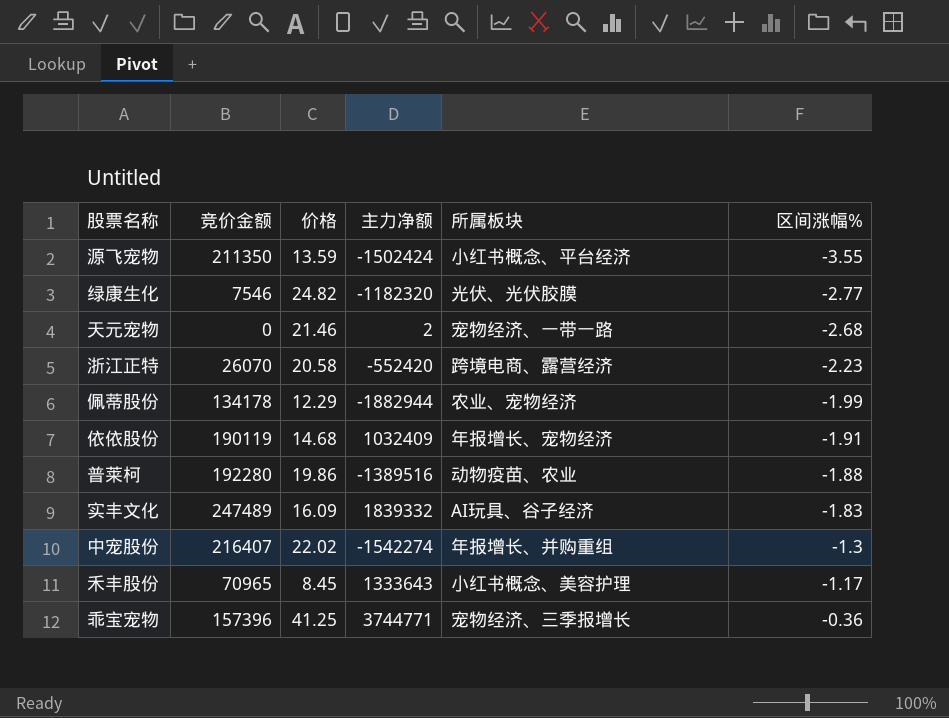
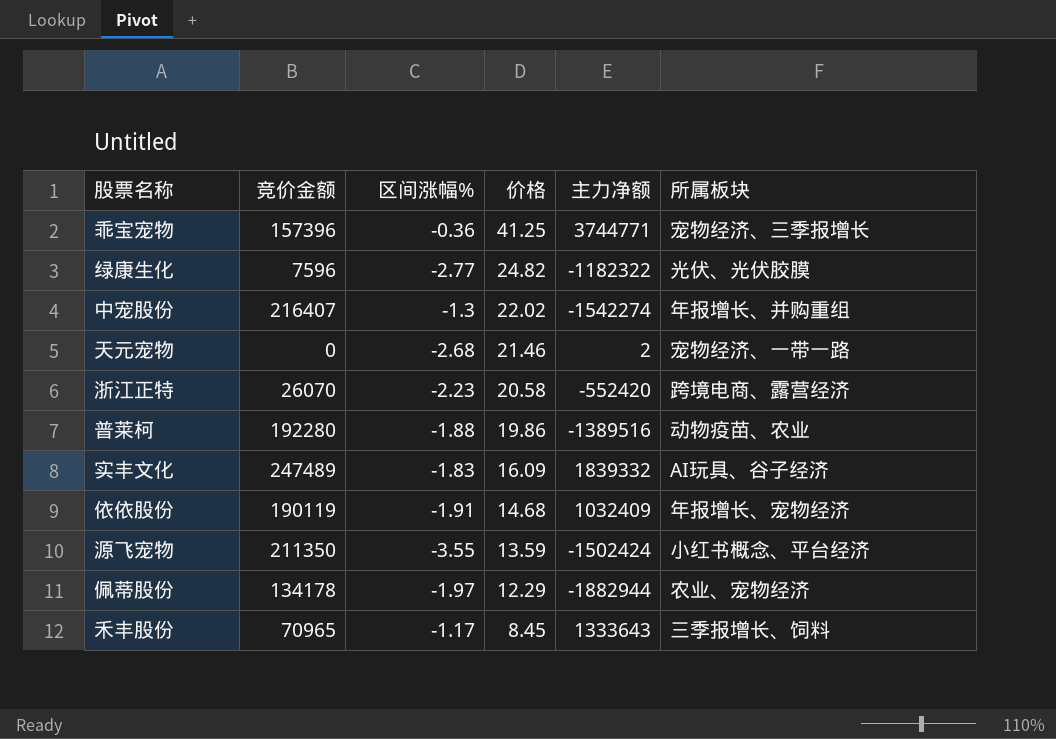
row order: 区间涨幅% ascending -> 价格 descending
column 区间涨幅% | position: 6 -> 3
绿康生化 | 竞价金额: 7546 -> 7596
绿康生化 | 主力净额: -1182320 -> -1182322
佩蒂股份 | 区间涨幅%: -1.99 -> -1.97
禾丰股份 | 所属板块: 小红书概念、美容护理 -> 三季报增长、饲料

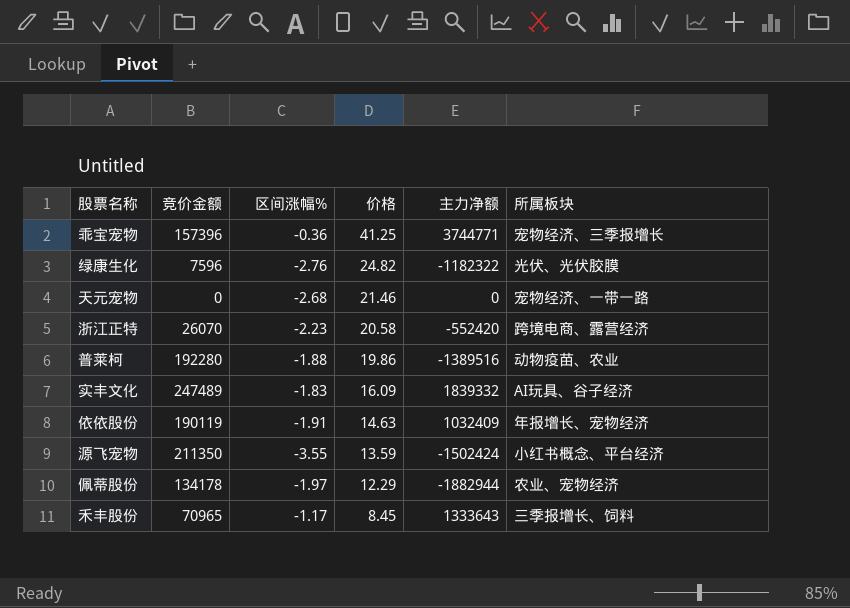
row 中宠股份: 216407 | -1.3 | 22.02 | -1542274 | 年报增长、并购重组 -> none
绿康生化 | 区间涨幅%: -2.77 -> -2.76
天元宠物 | 主力净额: 2 -> 0
依依股份 | 价格: 14.68 -> 14.63

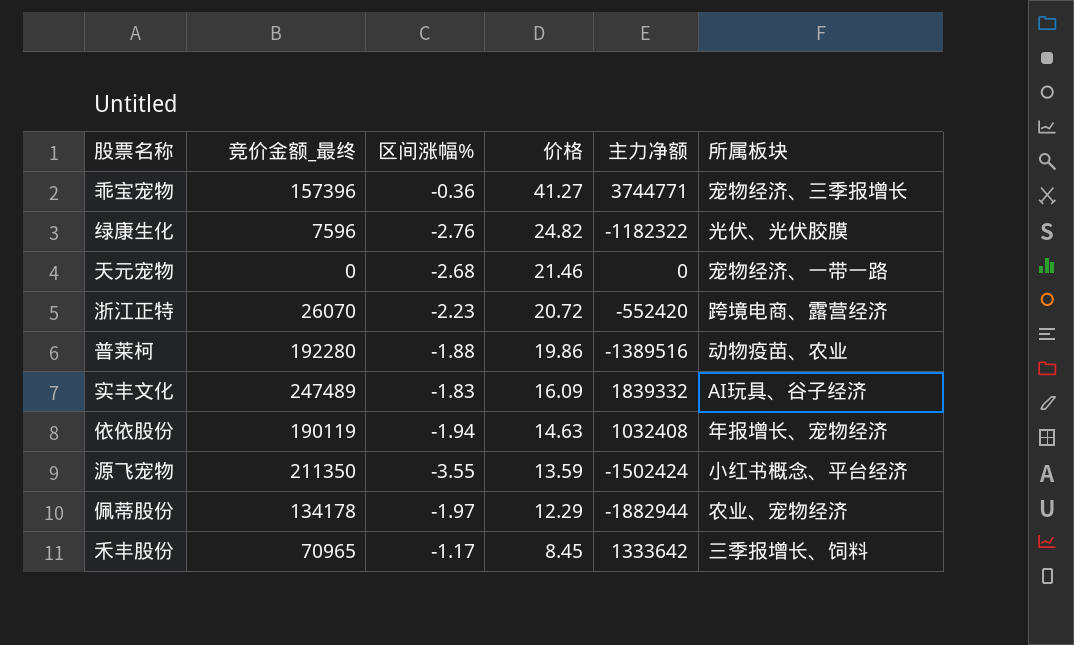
column name: 竞价金额 -> 竞价金额_最终
乖宝宠物 | 价格: 41.25 -> 41.27
浙江正特 | 价格: 20.58 -> 20.72
依依股份 | 区间涨幅%: -1.91 -> -1.94
依依股份 | 主力净额: 1032409 -> 1032408
禾丰股份 | 主力净额: 1333643 -> 1333642

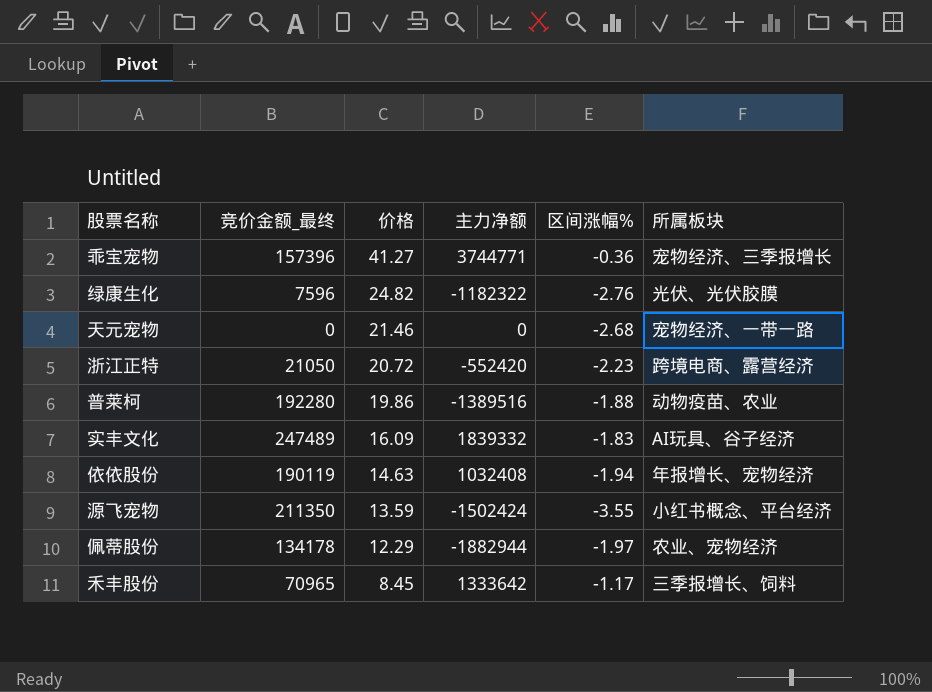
column 区间涨幅% | position: 3 -> 5
浙江正特 | 竞价金额_最终: 26070 -> 21050

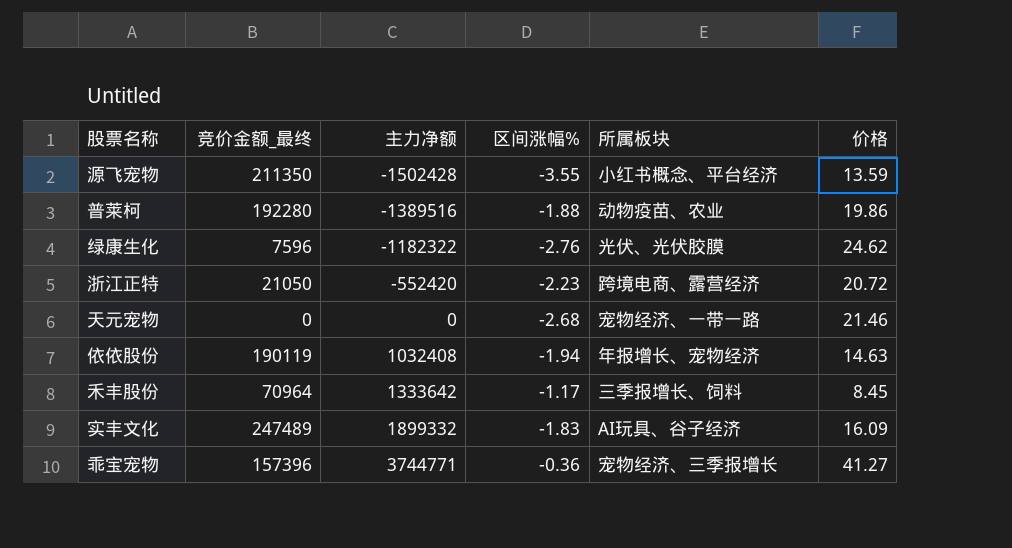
row order: 价格 descending -> 主力净额 ascending
column 价格 | position: 3 -> 6
row 佩蒂股份: 134178 | 12.29 | -1882944 | -1.97 | 农业、宠物经济 -> none
源飞宠物 | 主力净额: -1502424 -> -1502428
绿康生化 | 价格: 24.82 -> 24.62
禾丰股份 | 竞价金额_最终: 70965 -> 70964
实丰文化 | 主力净额: 1839332 -> 1899332

